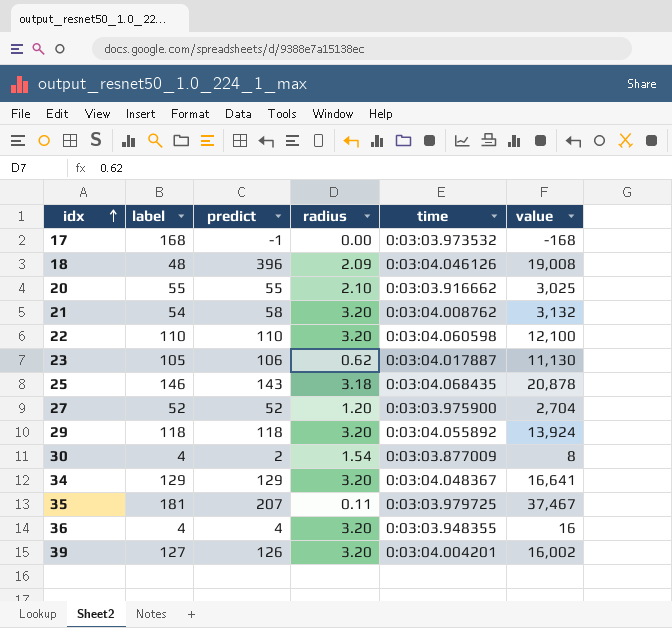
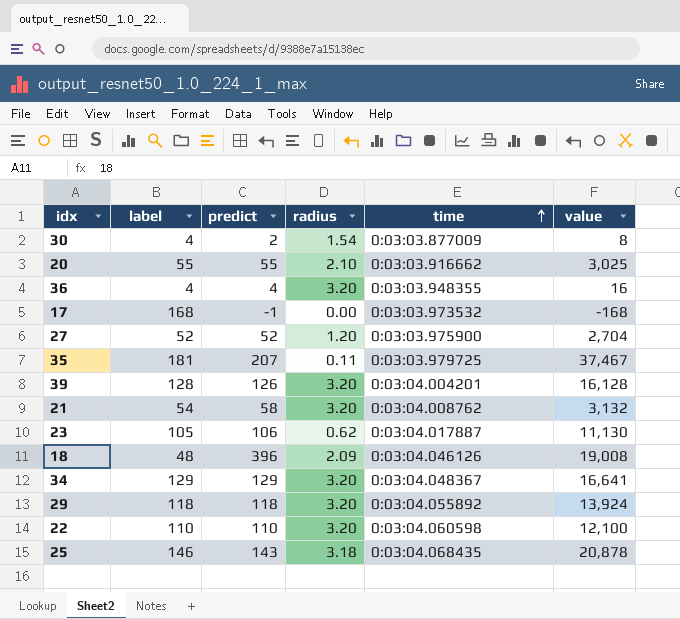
row order: idx ascending -> time ascending
39 | label: 127 -> 128
39 | value: 16,002 -> 16,128

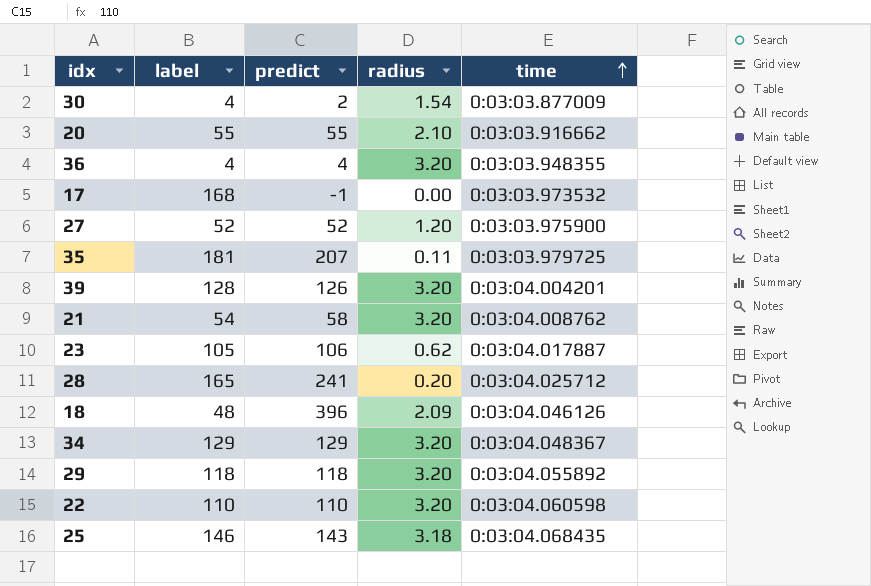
column value | formula: [label] * [predict] -> none
row 28: none -> 165 | 241 | 0.20 | 0:03:04.025712

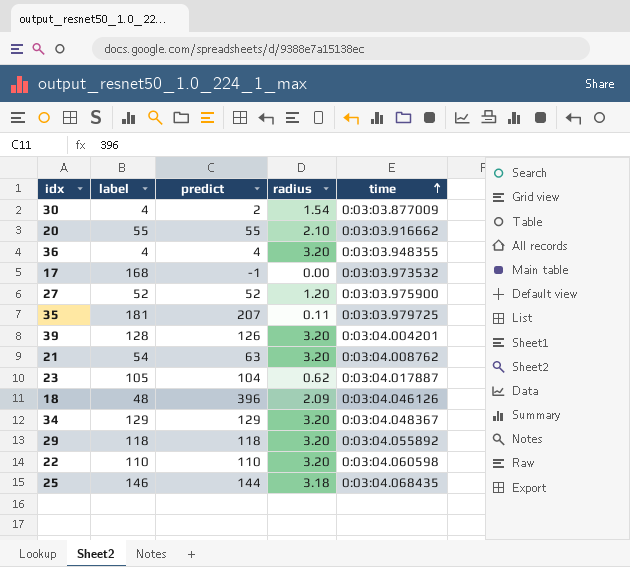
row 28: 165 | 241 | 0.20 | 0:03:04.025712 -> none
21 | predict: 58 -> 63
23 | predict: 106 -> 104
25 | predict: 143 -> 144

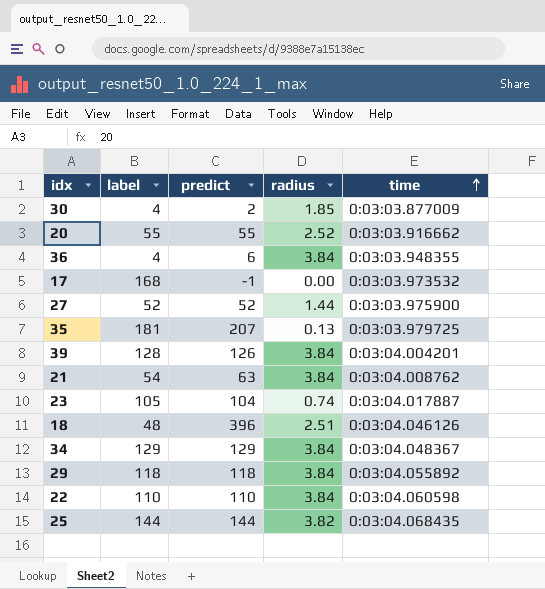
30 | radius: 1.54 -> 1.85
20 | radius: 2.10 -> 2.52
36 | predict: 4 -> 6
36 | radius: 3.20 -> 3.84
27 | radius: 1.20 -> 1.44
35 | radius: 0.11 -> 0.13
39 | radius: 3.20 -> 3.84
21 | radius: 3.20 -> 3.84
23 | radius: 0.62 -> 0.74
18 | radius: 2.09 -> 2.51
34 | radius: 3.20 -> 3.84
29 | radius: 3.20 -> 3.84
22 | radius: 3.20 -> 3.84
25 | label: 146 -> 144
25 | radius: 3.18 -> 3.82

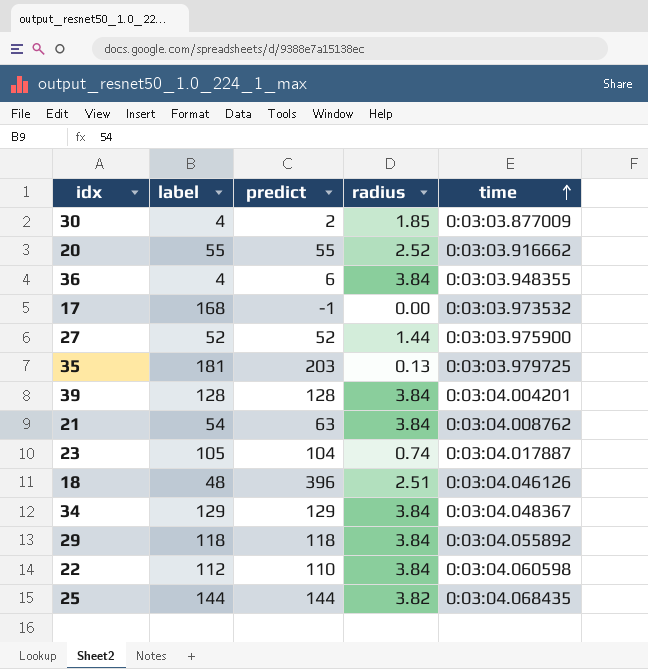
35 | predict: 207 -> 203
39 | predict: 126 -> 128
22 | label: 110 -> 112

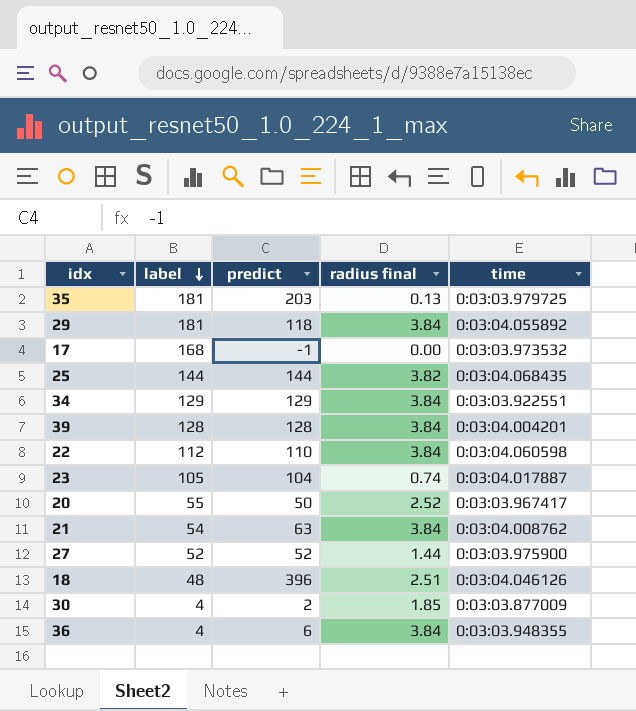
row order: time ascending -> label descending
column name: radius -> radius final
29 | label: 118 -> 181
34 | time: 0:03:04.048367 -> 0:03:03.922551
20 | predict: 55 -> 50
20 | time: 0:03:03.916662 -> 0:03:03.967417

